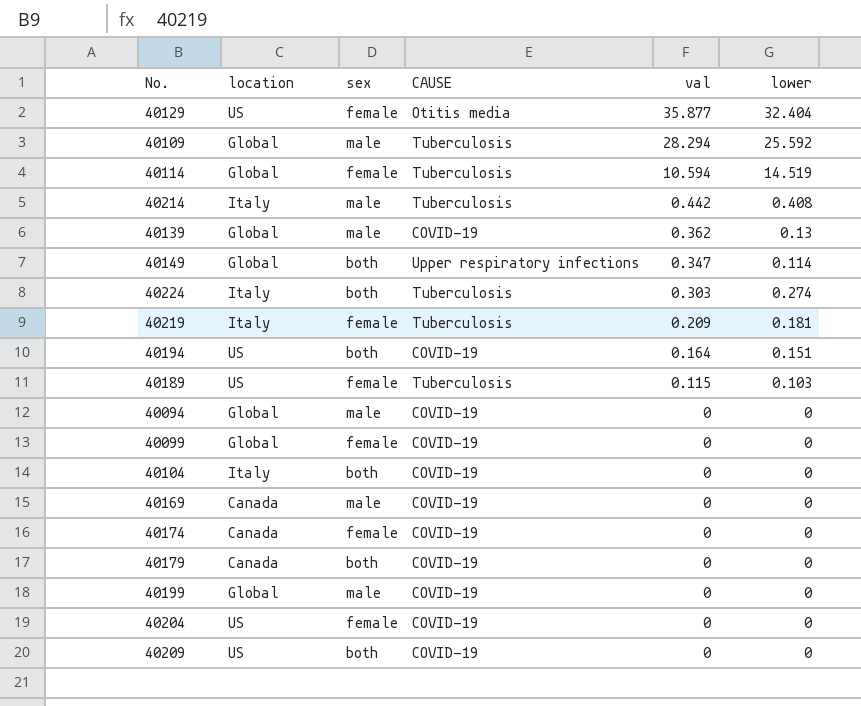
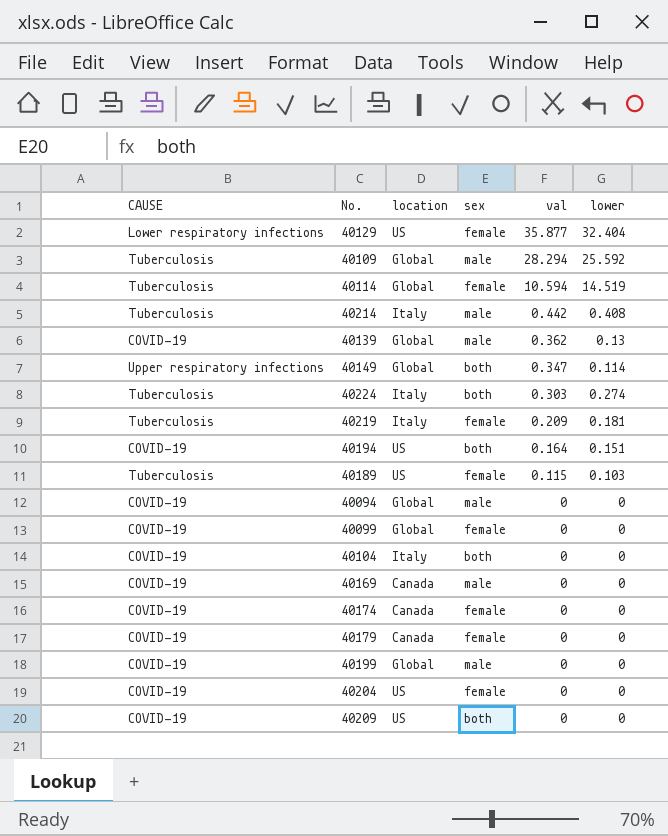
column CAUSE | position: 4 -> 1
40129 | CAUSE: Otitis media -> Lower respiratory infections
40179 | sex: both -> female

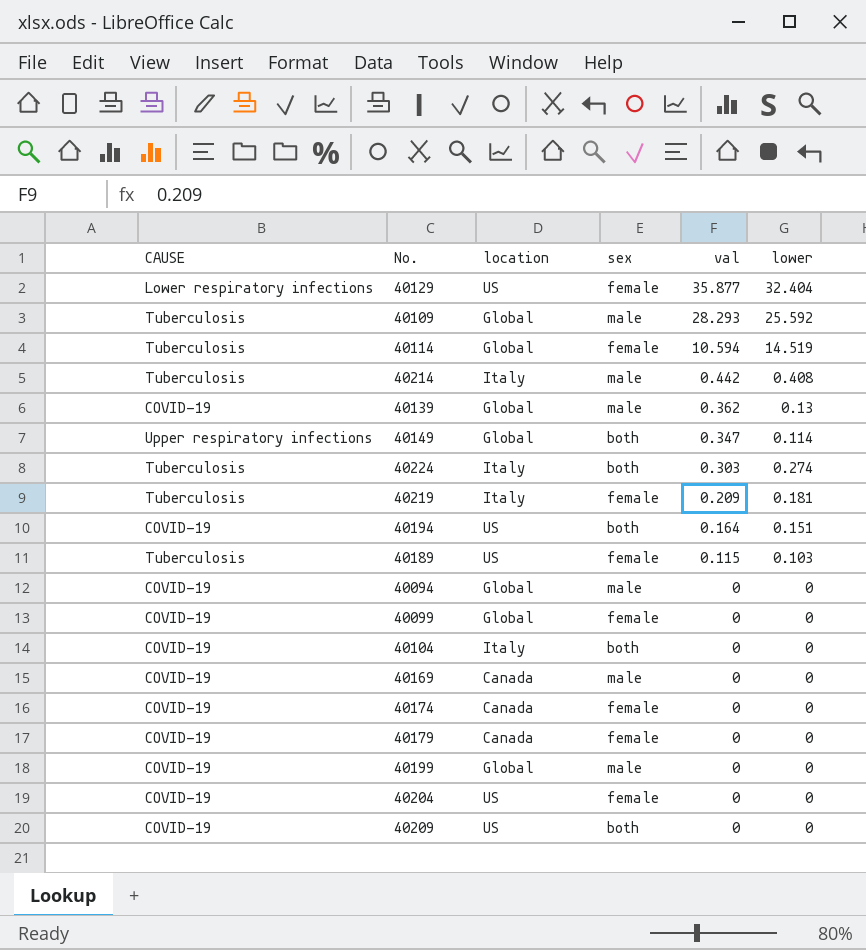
40109 | val: 28.294 -> 28.293

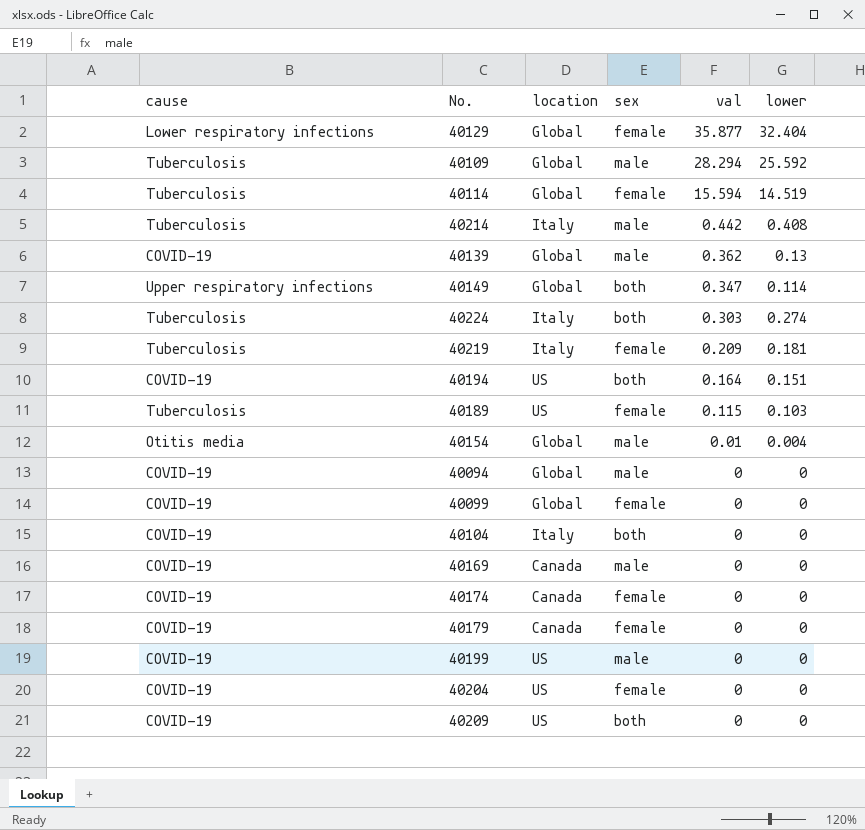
column name: CAUSE -> cause
40129 | location: US -> Global
40109 | val: 28.293 -> 28.294
40114 | val: 10.594 -> 15.594
row 40154: none -> Otitis media | Global | male | 0.01 | 0.004
40199 | location: Global -> US

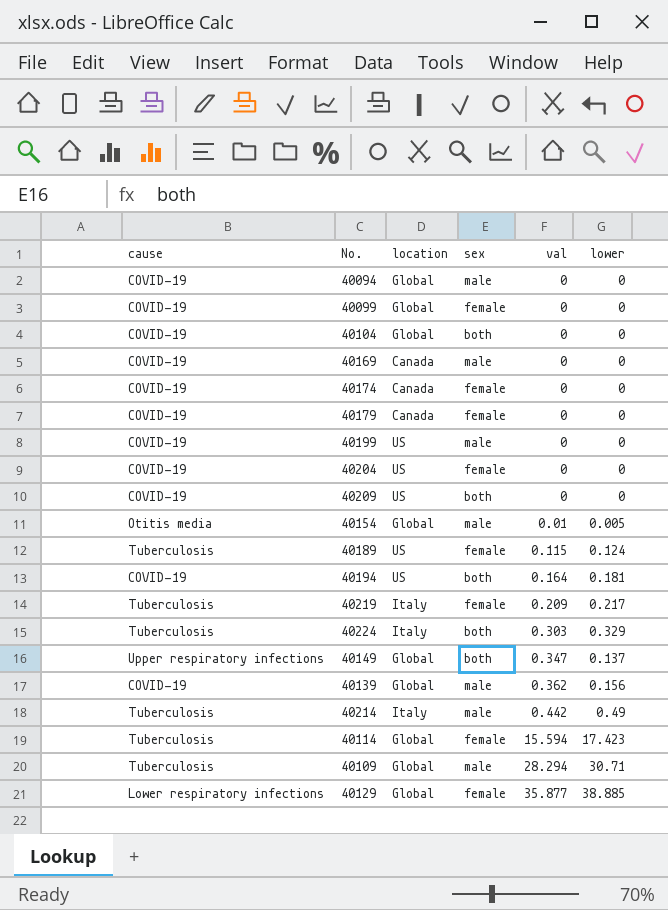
row order: val descending -> val ascending
40104 | location: Italy -> Global
40154 | lower: 0.004 -> 0.005
40189 | lower: 0.103 -> 0.124
40194 | lower: 0.151 -> 0.181
40219 | lower: 0.181 -> 0.217
40224 | lower: 0.274 -> 0.329
40149 | lower: 0.114 -> 0.137
40139 | lower: 0.13 -> 0.156
40214 | lower: 0.408 -> 0.49
40114 | lower: 14.519 -> 17.423
40109 | lower: 25.592 -> 30.71
40129 | lower: 32.404 -> 38.885

